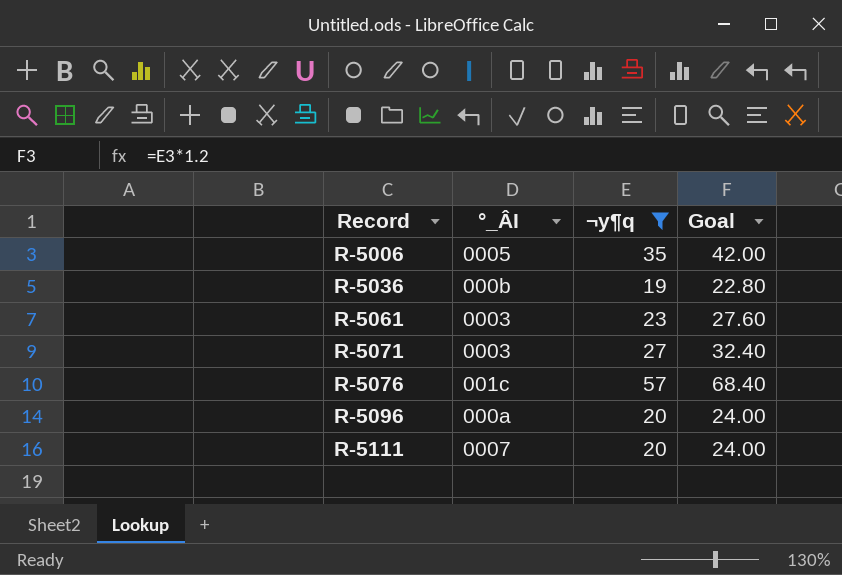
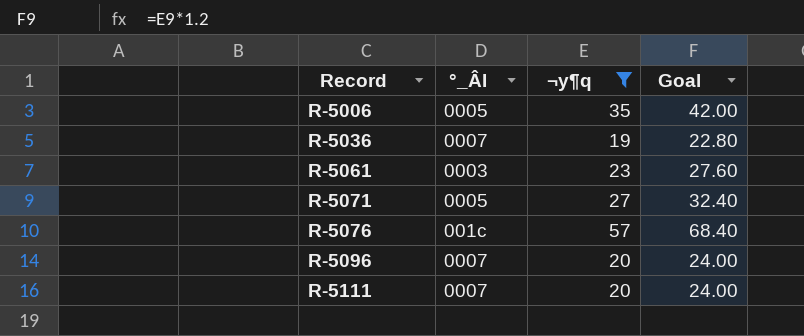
R-5036 | °_ÂI: 000b -> 0007
R-5071 | °_ÂI: 0003 -> 0005
R-5096 | °_ÂI: 000a -> 0007

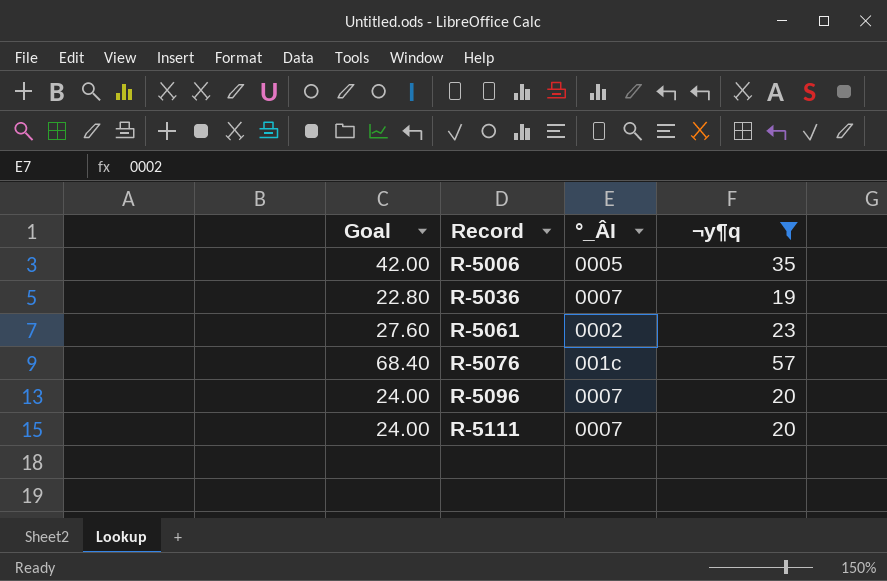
column Goal | position: 4 -> 1
row R-5071: 0005 | 27 | 32.40 -> none
R-5061 | °_ÂI: 0003 -> 0002

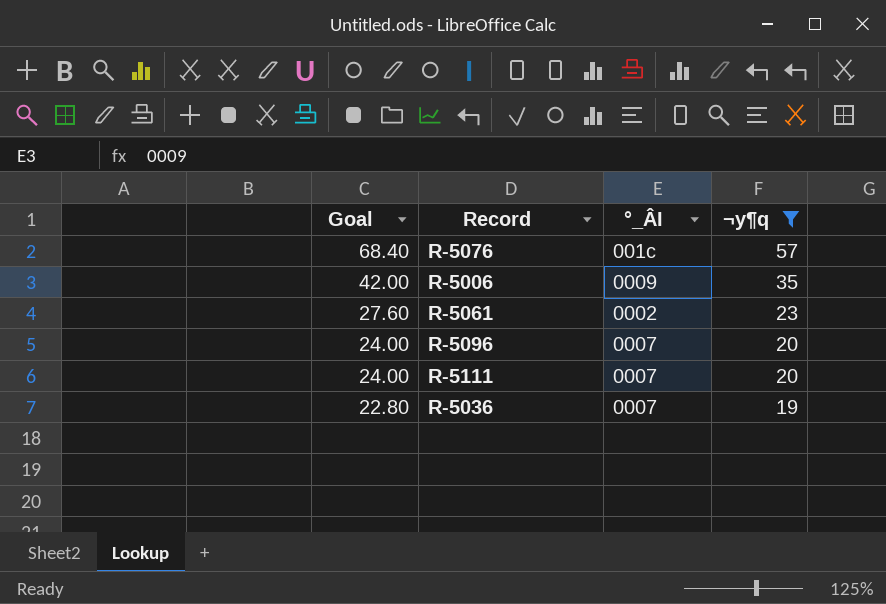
row order: Record ascending -> Goal descending
R-5006 | °_ÂI: 0005 -> 0009

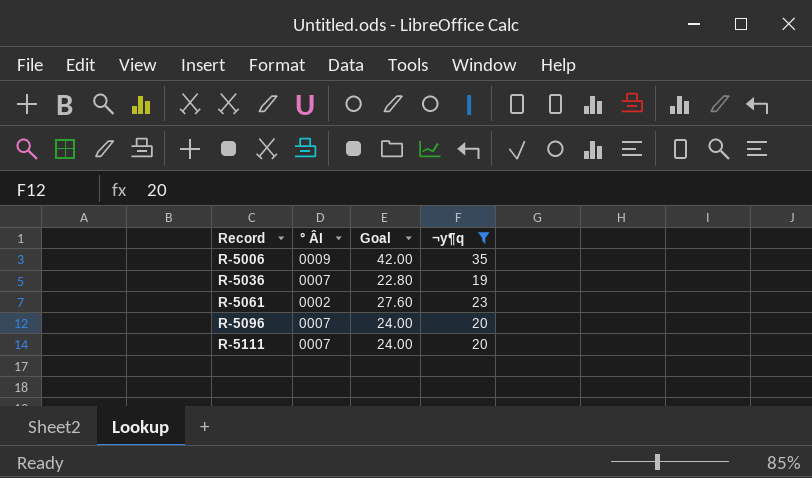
row order: Goal descending -> Record ascending
column name: °_ÂI -> ° ÂI
column Goal | position: 1 -> 3
row R-5076: 68.40 | 001c | 57 -> none

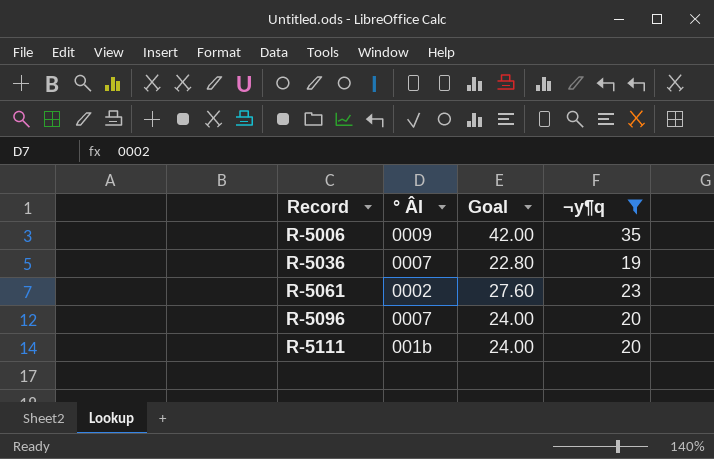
R-5111 | ° ÂI: 0007 -> 001b

